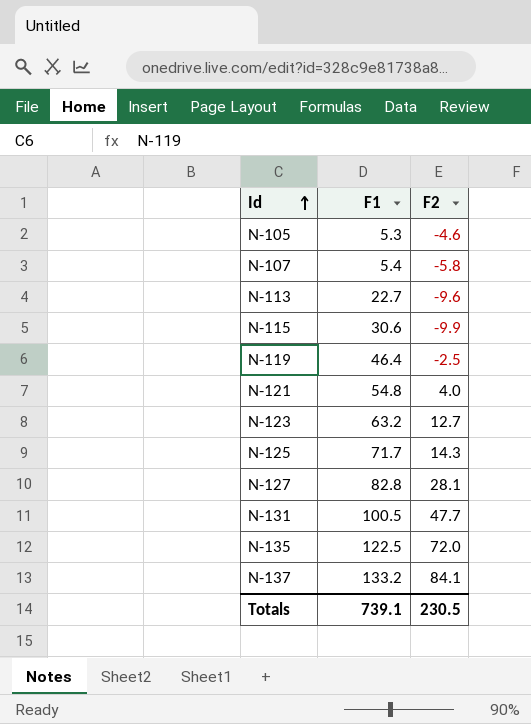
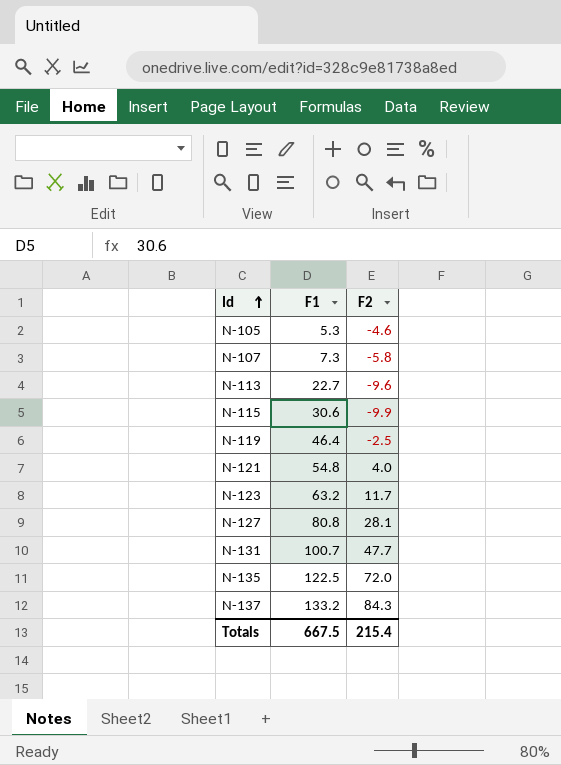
row N-125: 71.7 | 14.3 -> none
N-107 | F1: 5.4 -> 7.3
N-123 | F2: 12.7 -> 11.7
N-127 | F1: 82.8 -> 80.8
N-131 | F1: 100.5 -> 100.7
N-137 | F2: 84.1 -> 84.3
Totals | F1: 739.1 -> 667.5
Totals | F2: 230.5 -> 215.4

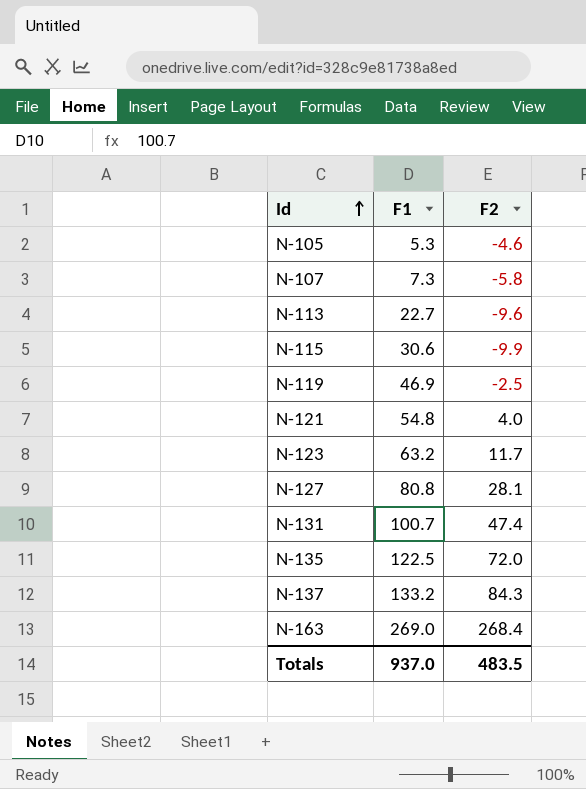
N-119 | F1: 46.4 -> 46.9
N-131 | F2: 47.7 -> 47.4
row N-163: none -> 269.0 | 268.4
Totals | F1: 667.5 -> 937.0
Totals | F2: 215.4 -> 483.5

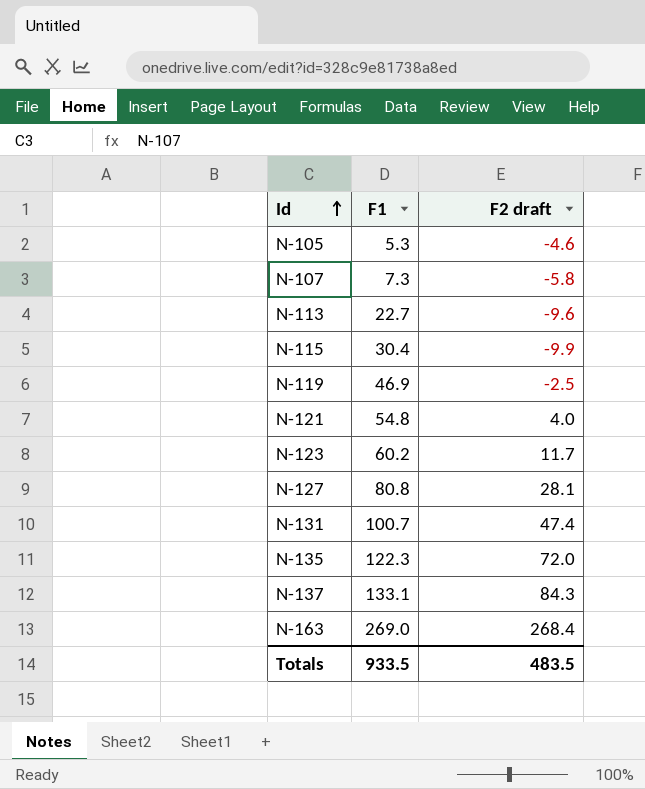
column name: F2 -> F2 draft
N-115 | F1: 30.6 -> 30.4
N-123 | F1: 63.2 -> 60.2
N-135 | F1: 122.5 -> 122.3
N-137 | F1: 133.2 -> 133.1
Totals | F1: 937.0 -> 933.5

